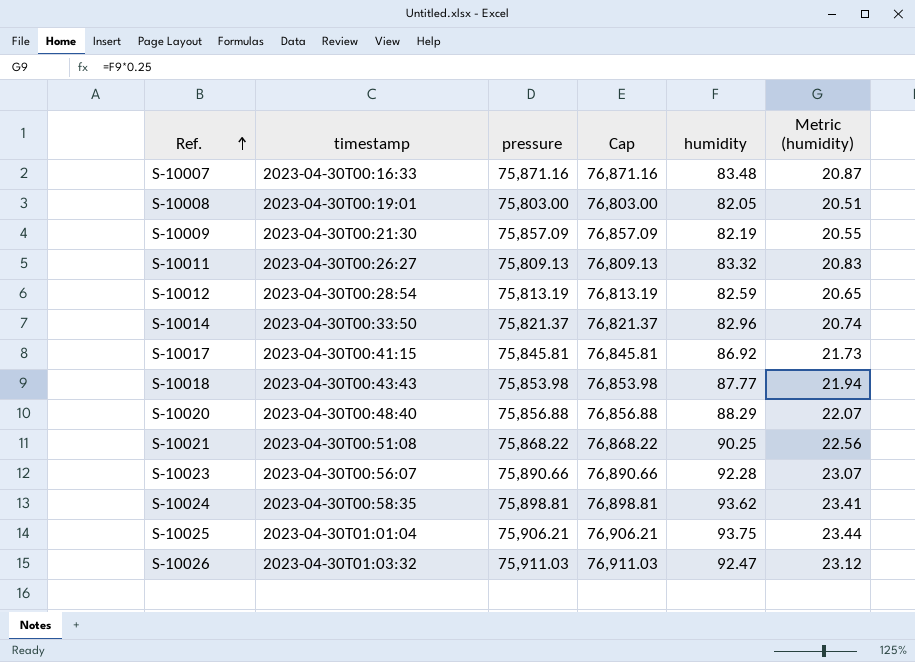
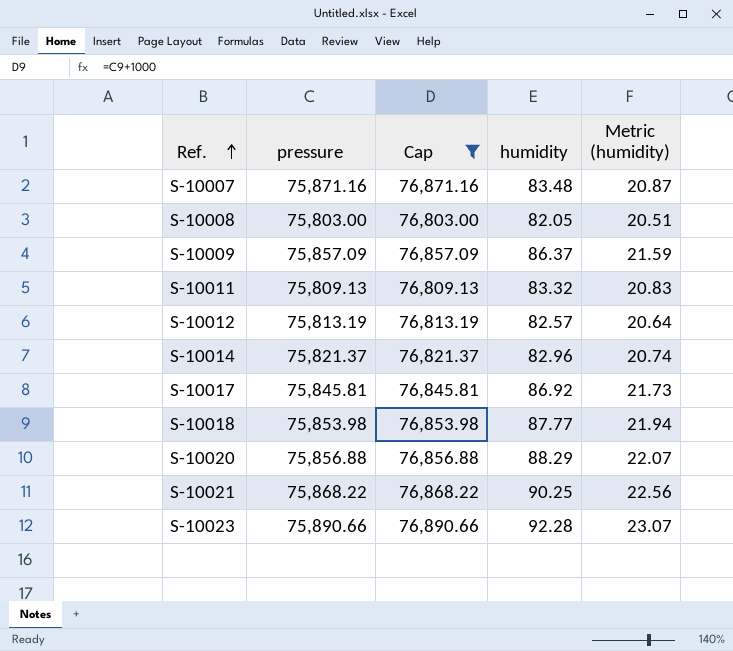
filter: none -> Cap <= 76,890.66
column timestamp | position: 2 -> none
S-10009 | humidity: 82.19 -> 86.37
S-10009 | Metric (humidity): 20.55 -> 21.59
S-10012 | humidity: 82.59 -> 82.57
S-10012 | Metric (humidity): 20.65 -> 20.64

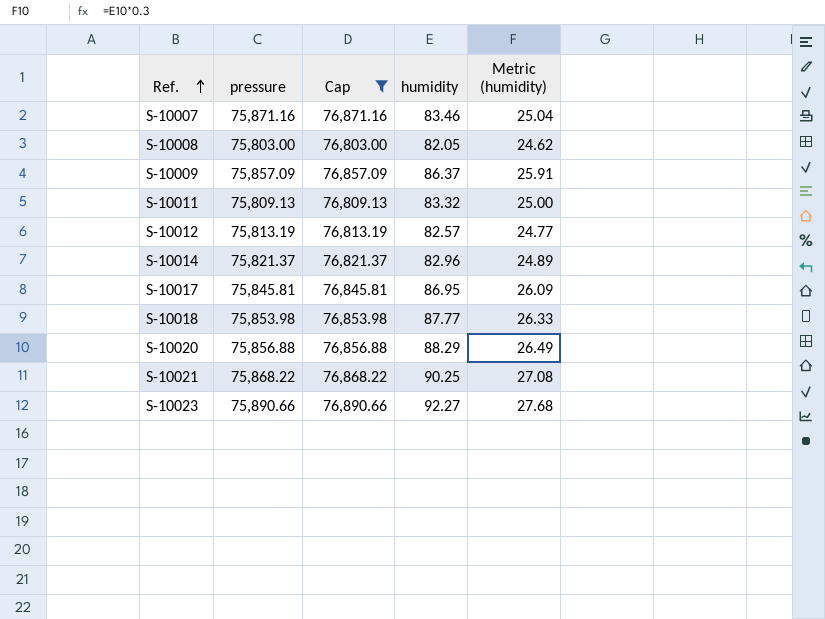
column Metric (humidity) | formula: [humidity] * 0.25 -> [humidity] * 0.3
S-10007 | humidity: 83.48 -> 83.46
S-10017 | humidity: 86.92 -> 86.95
S-10023 | humidity: 92.28 -> 92.27

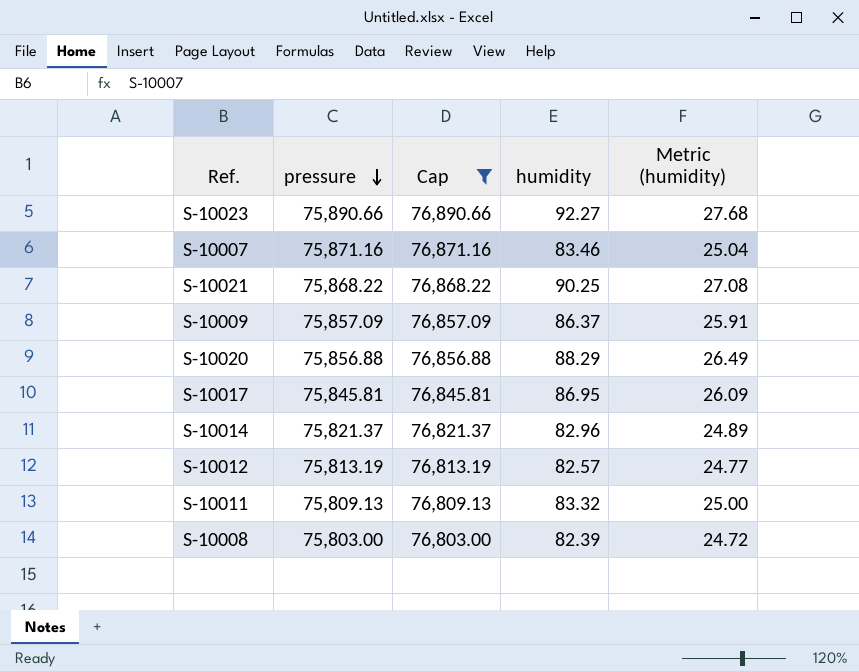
row order: Ref. ascending -> pressure descending
row S-10018: 75,853.98 | 76,853.98 | 87.77 | 26.33 -> none
S-10008 | humidity: 82.05 -> 82.39
S-10008 | Metric (humidity): 24.62 -> 24.72

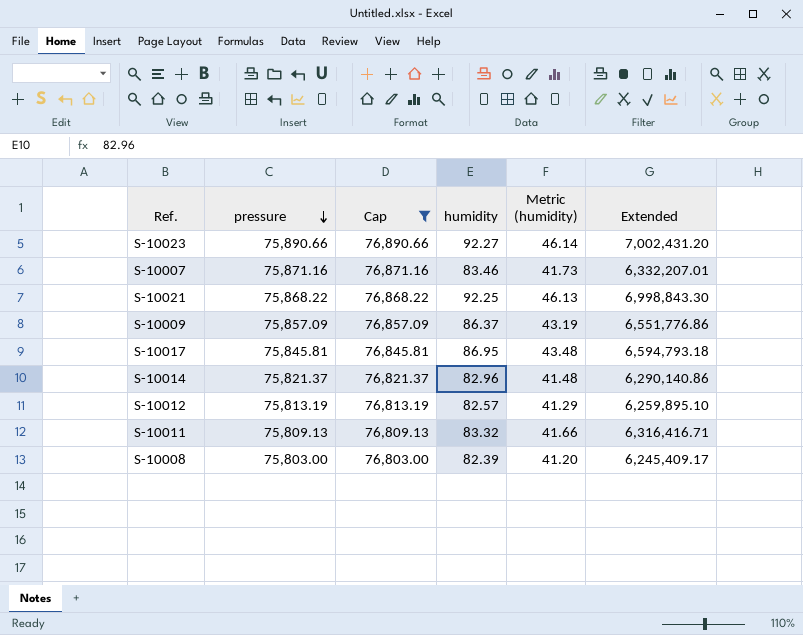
column Metric (humidity) | formula: [humidity] * 0.3 -> [humidity] * 0.5
column Extended | formula: none -> [pressure] * [humidity]
row S-10020: 75,856.88 | 76,856.88 | 88.29 | 26.49 -> none
S-10021 | humidity: 90.25 -> 92.25

